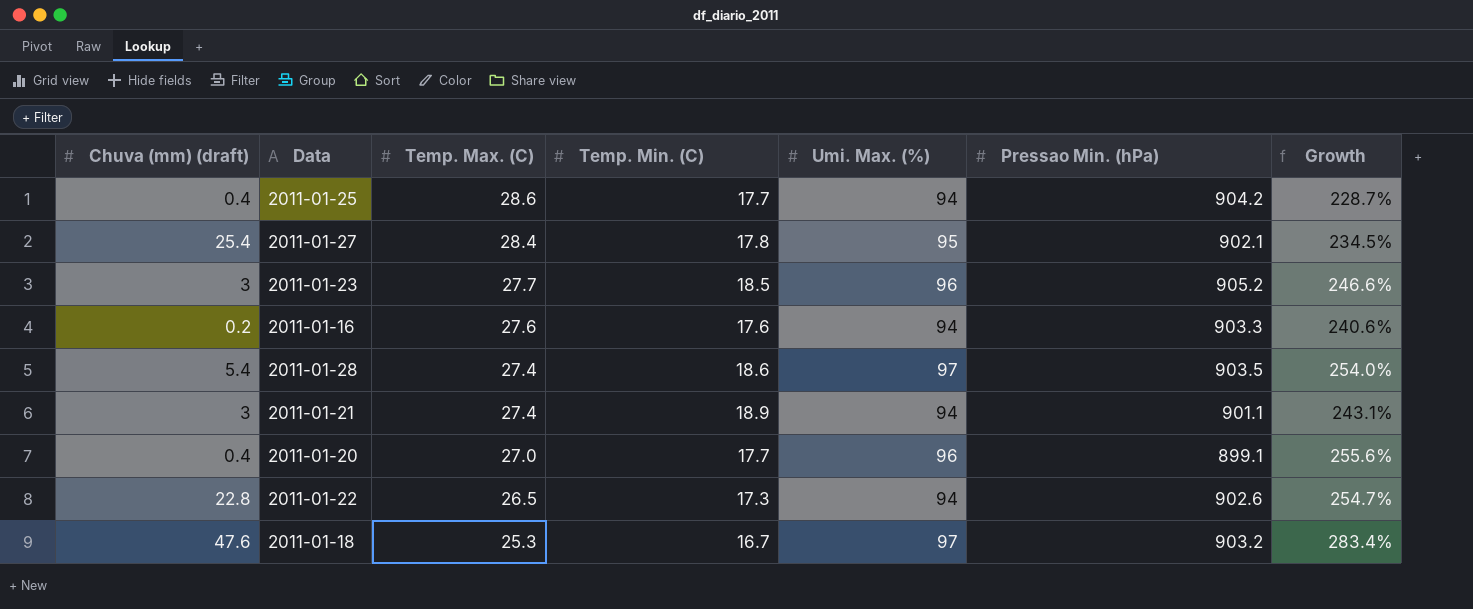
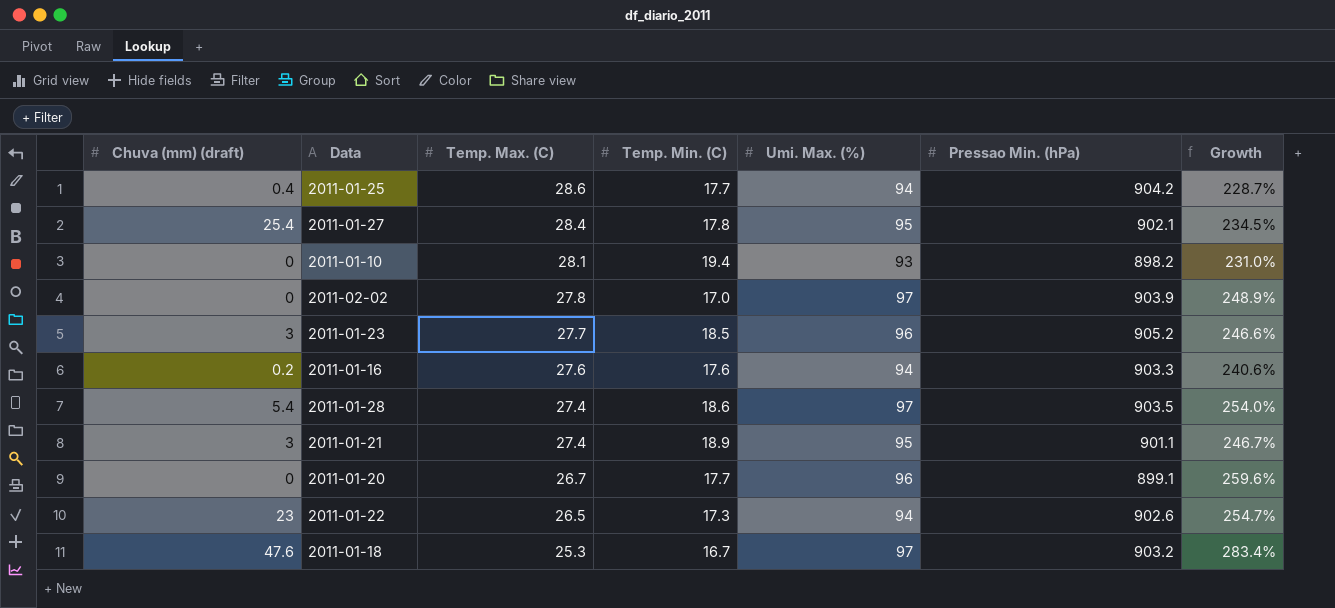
row 2011-01-10: none -> 0 | 28.1 | 19.4 | 93 | 898.2 | 231.0%
row 2011-02-02: none -> 0 | 27.8 | 17.0 | 97 | 903.9 | 248.9%
2011-01-21 | Umi. Max. (%): 94 -> 95
2011-01-21 | Growth: 243.1% -> 246.7%
2011-01-20 | Chuva (mm) (draft): 0.4 -> 0
2011-01-20 | Temp. Max. (C): 27.0 -> 26.7
2011-01-20 | Growth: 255.6% -> 259.6%
2011-01-22 | Chuva (mm) (draft): 22.8 -> 23

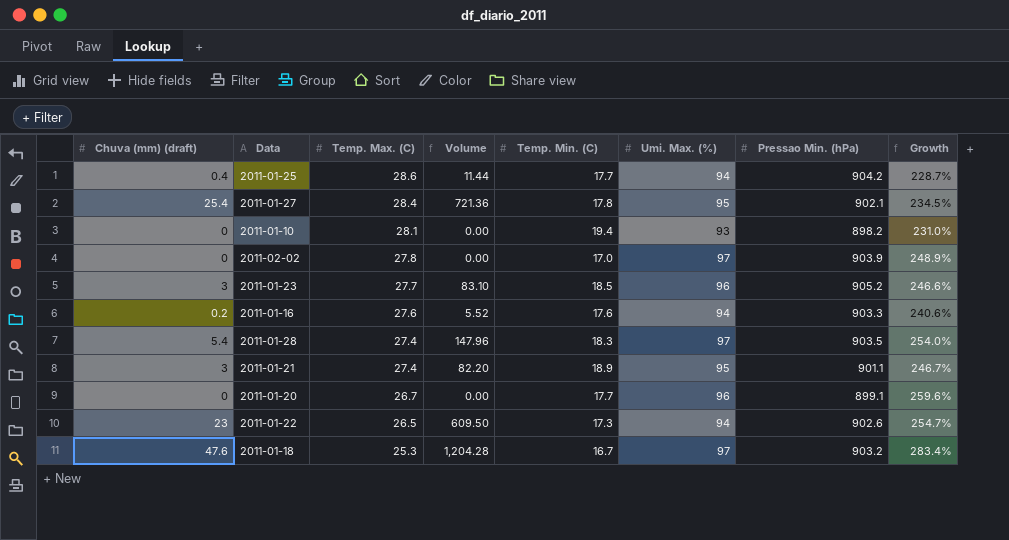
column Volume | formula: none -> [Chuva (mm) (draft)] * [Temp. Max. (C)]
2011-01-28 | Temp. Min. (C): 18.6 -> 18.3

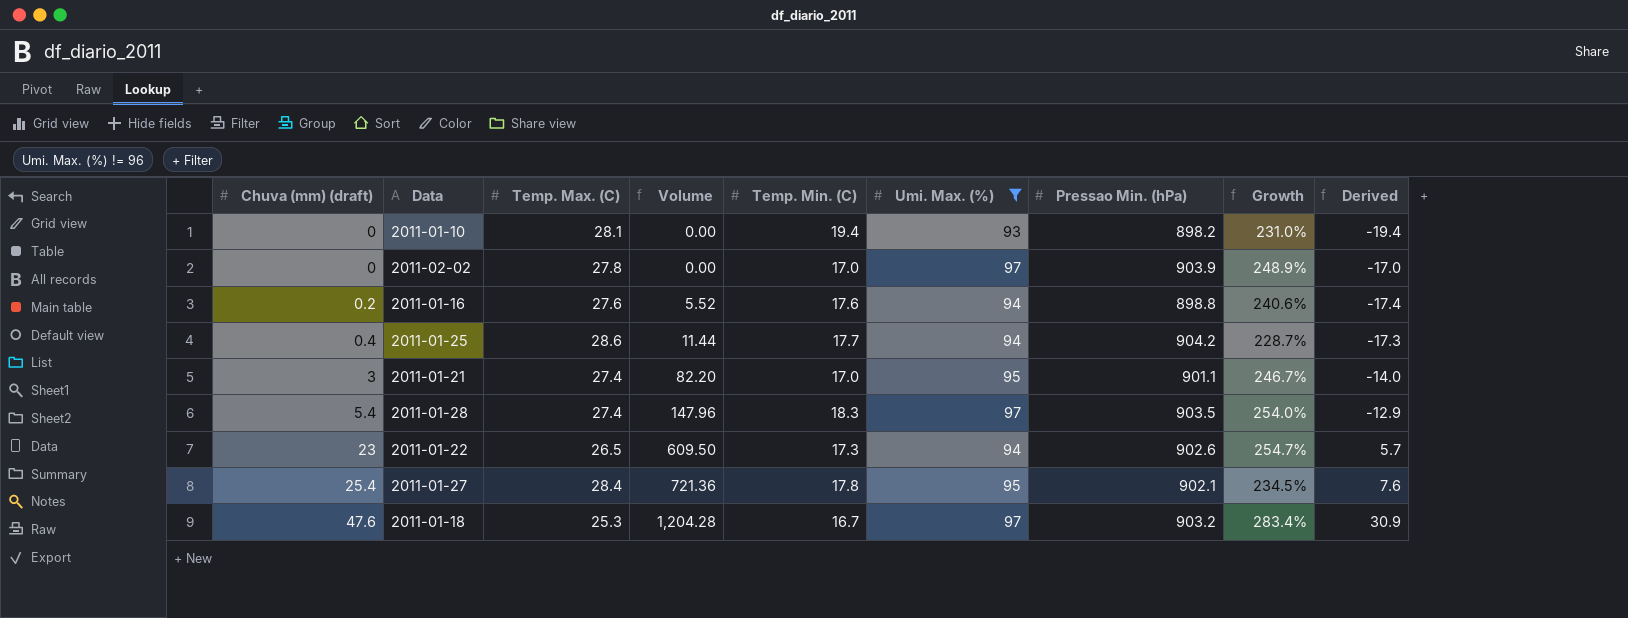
filter: none -> Umi. Max. (%) != 96
row order: Temp. Max. (C) descending -> Chuva (mm) (draft) ascending
column Derived | formula: none -> [Chuva (mm) (draft)] - [Temp. Min. (C)]
2011-01-16 | Pressao Min. (hPa): 903.3 -> 898.8
2011-01-21 | Temp. Min. (C): 18.9 -> 17.0

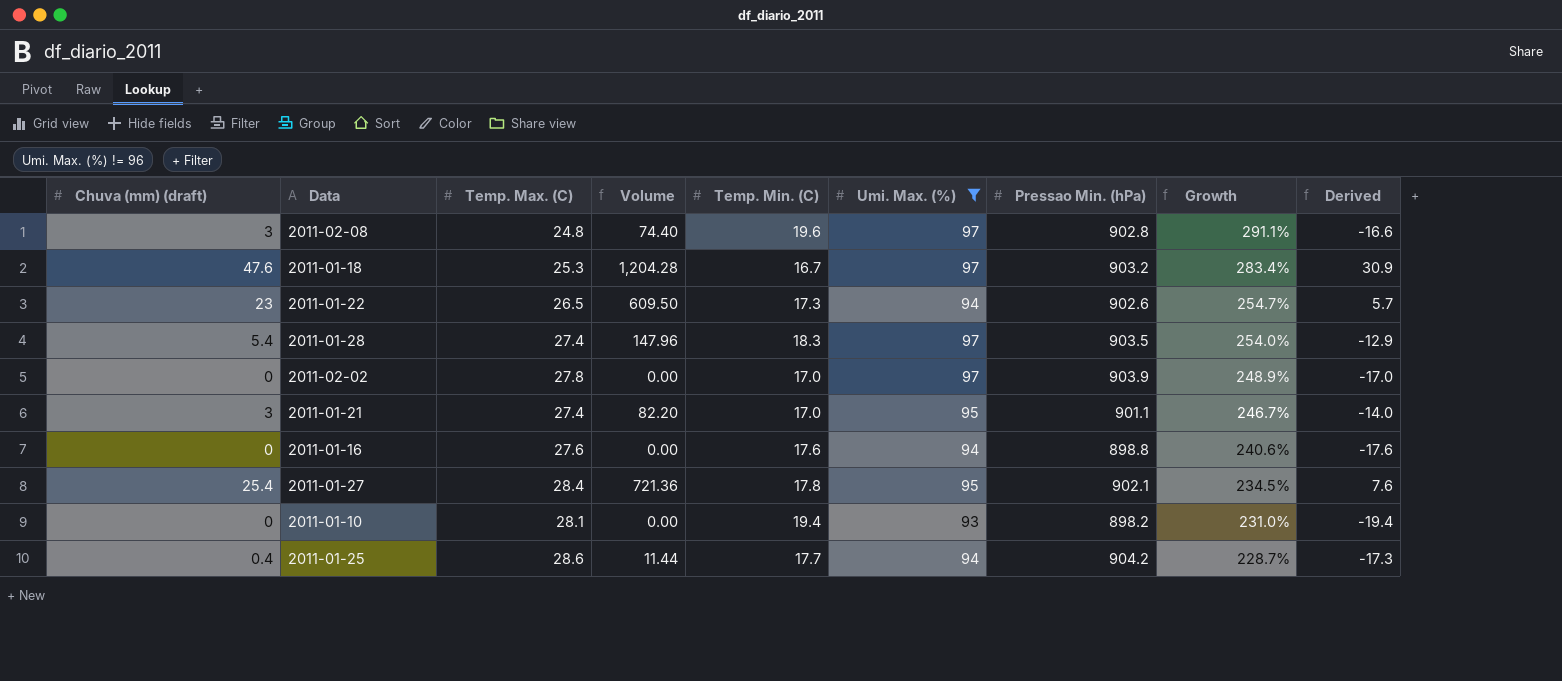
row order: Chuva (mm) (draft) ascending -> Growth descending
row 2011-02-08: none -> 3 | 24.8 | 74.40 | 19.6 | 97 | 902.8 | 291.1% | -16.6
2011-01-16 | Chuva (mm) (draft): 0.2 -> 0
2011-01-16 | Volume: 5.52 -> 0.00
2011-01-16 | Derived: -17.4 -> -17.6

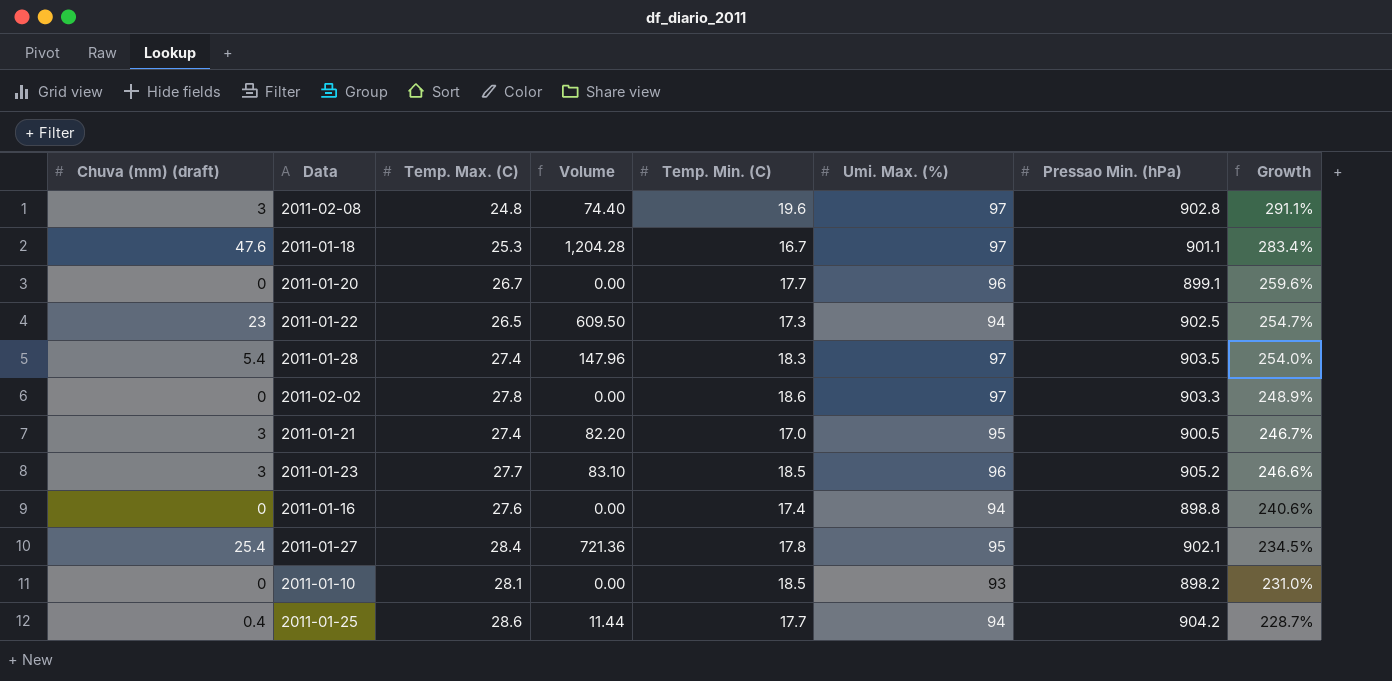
filter: Umi. Max. (%) != 96 -> none
column Derived | formula: [Chuva (mm) (draft)] - [Temp. Min. (C)] -> none
2011-01-18 | Pressao Min. (hPa): 903.2 -> 901.1
2011-01-22 | Pressao Min. (hPa): 902.6 -> 902.5
2011-02-02 | Temp. Min. (C): 17.0 -> 18.6
2011-02-02 | Pressao Min. (hPa): 903.9 -> 903.3
2011-01-21 | Pressao Min. (hPa): 901.1 -> 900.5
2011-01-16 | Temp. Min. (C): 17.6 -> 17.4
2011-01-10 | Temp. Min. (C): 19.4 -> 18.5

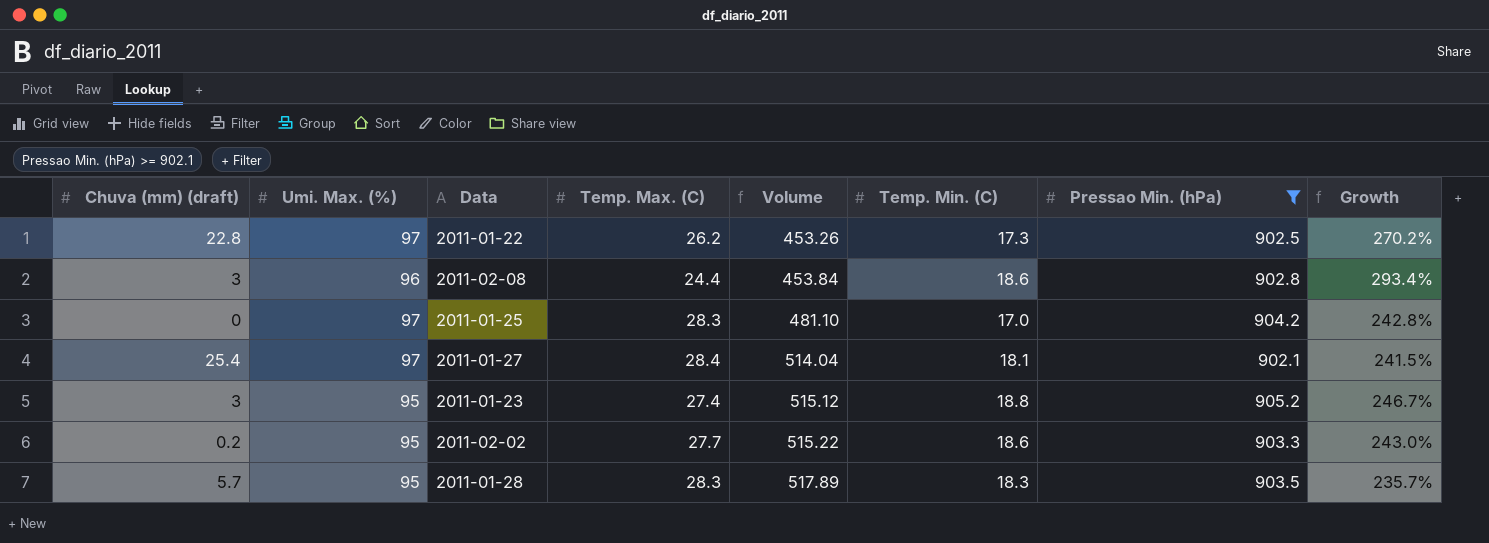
filter: none -> Pressao Min. (hPa) >= 902.1
row order: Growth descending -> Volume ascending
column Umi. Max. (%) | position: 6 -> 2
column Volume | formula: [Chuva (mm) (draft)] * [Temp. Max. (C)] -> [Temp. Max. (C)] * [Temp. Min. (C)]
2011-01-22 | Chuva (mm) (draft): 23 -> 22.8
2011-01-22 | Umi. Max. (%): 94 -> 97
2011-01-22 | Temp. Max. (C): 26.5 -> 26.2
2011-01-22 | Growth: 254.7% -> 270.2%
2011-02-08 | Umi. Max. (%): 97 -> 96
2011-02-08 | Temp. Max. (C): 24.8 -> 24.4
2011-02-08 | Temp. Min. (C): 19.6 -> 18.6
2011-02-08 | Growth: 291.1% -> 293.4%
2011-01-25 | Chuva (mm) (draft): 0.4 -> 0
2011-01-25 | Umi. Max. (%): 94 -> 97
2011-01-25 | Temp. Max. (C): 28.6 -> 28.3
2011-01-25 | Temp. Min. (C): 17.7 -> 17.0
2011-01-25 | Growth: 228.7% -> 242.8%
2011-01-27 | Umi. Max. (%): 95 -> 97
2011-01-27 | Temp. Min. (C): 17.8 -> 18.1
2011-01-27 | Growth: 234.5% -> 241.5%
2011-01-23 | Umi. Max. (%): 96 -> 95
2011-01-23 | Temp. Max. (C): 27.7 -> 27.4
2011-01-23 | Temp. Min. (C): 18.5 -> 18.8
2011-01-23 | Growth: 246.6% -> 246.7%
2011-02-02 | Chuva (mm) (draft): 0 -> 0.2
2011-02-02 | Umi. Max. (%): 97 -> 95
2011-02-02 | Temp. Max. (C): 27.8 -> 27.7
2011-02-02 | Growth: 248.9% -> 243.0%
2011-01-28 | Chuva (mm) (draft): 5.4 -> 5.7
2011-01-28 | Umi. Max. (%): 97 -> 95
2011-01-28 | Temp. Max. (C): 27.4 -> 28.3
2011-01-28 | Growth: 254.0% -> 235.7%

